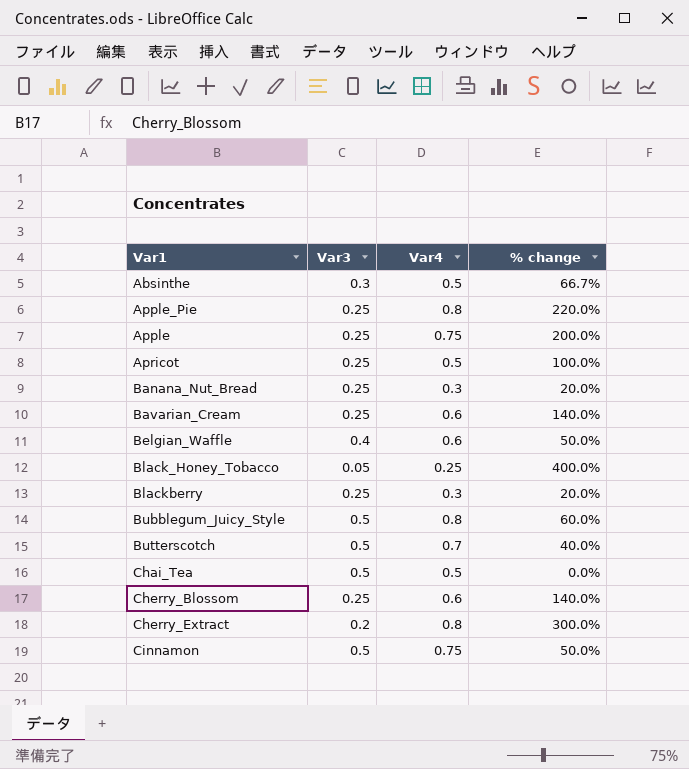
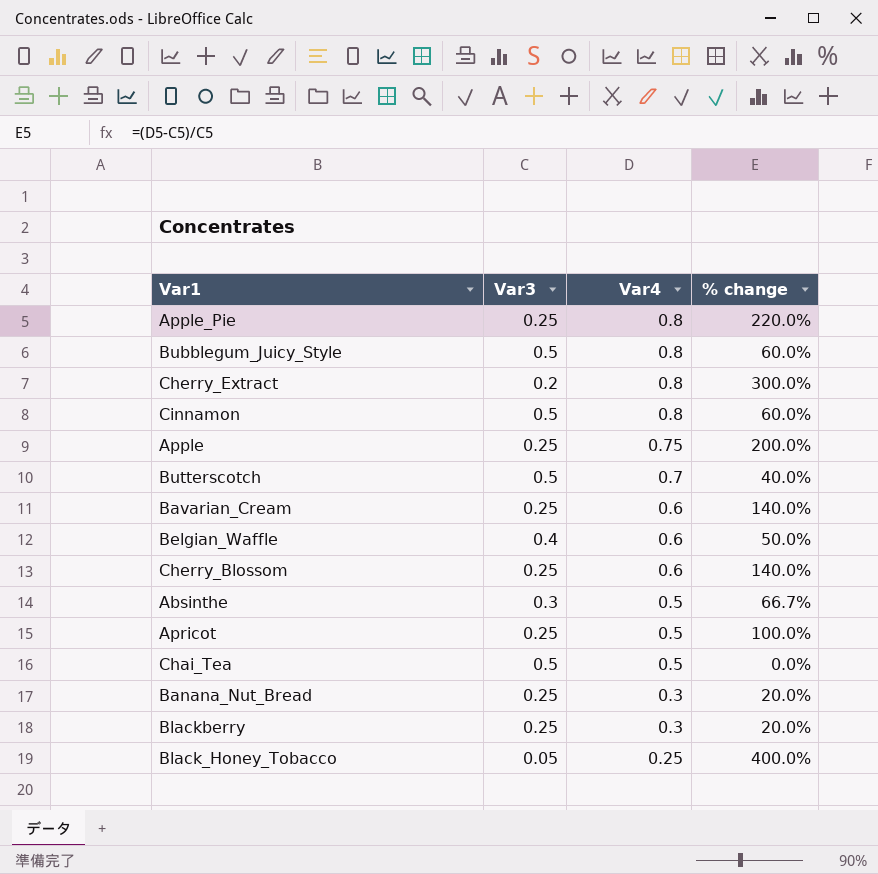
row order: none -> Var4 descending
Cinnamon | Var4: 0.75 -> 0.8
Cinnamon | % change: 50.0% -> 60.0%

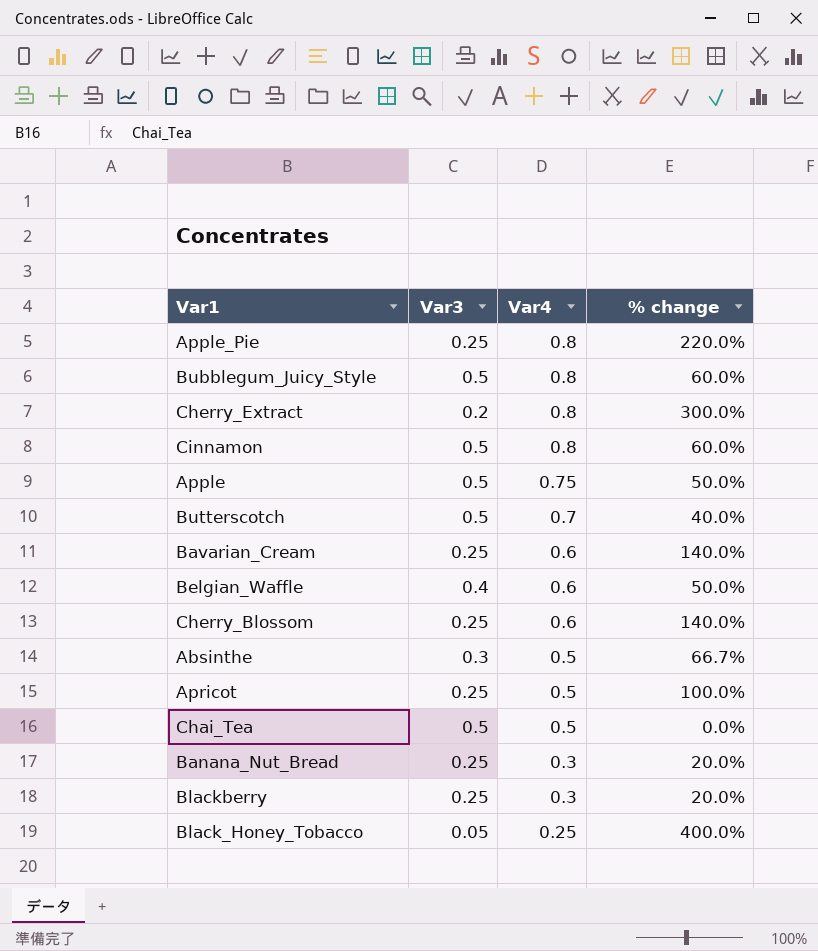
Apple | Var3: 0.25 -> 0.5
Apple | % change: 200.0% -> 50.0%

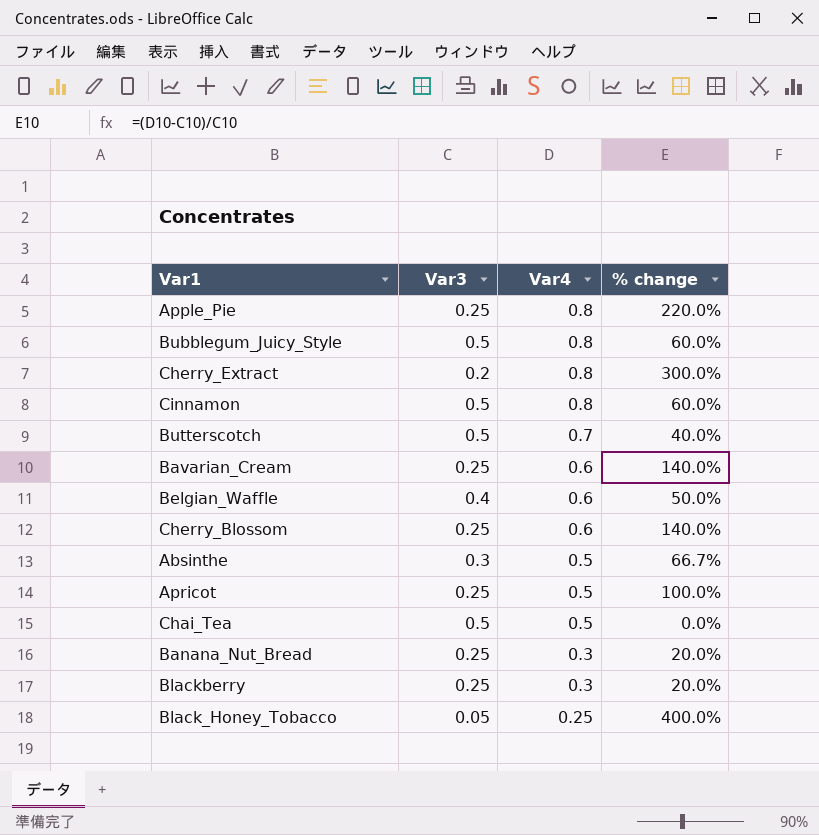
row Apple: 0.5 | 0.75 | 50.0% -> none

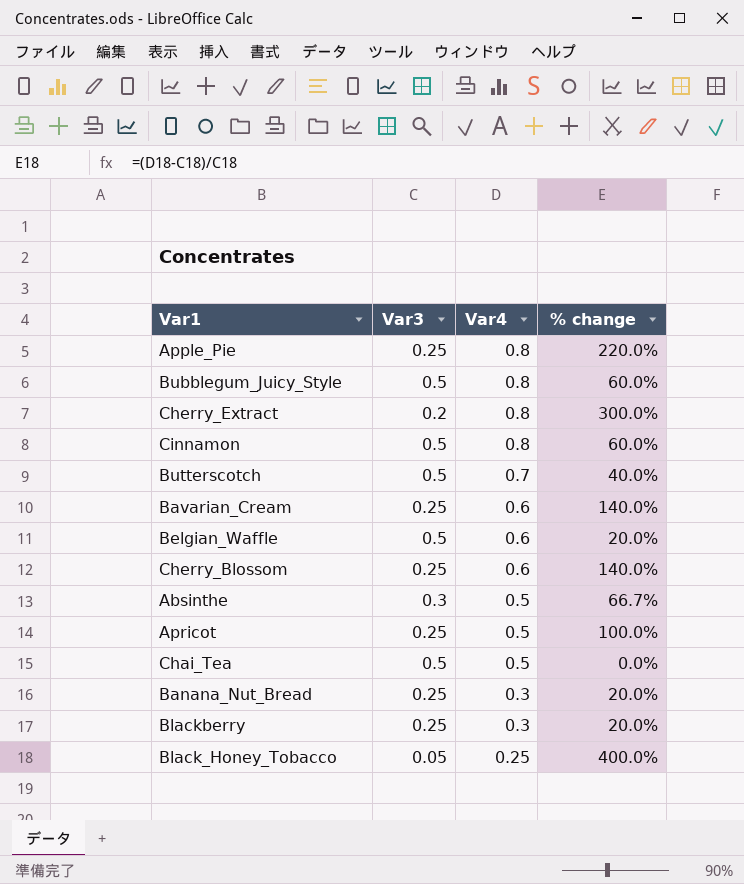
Belgian_Waffle | Var3: 0.4 -> 0.5
Belgian_Waffle | % change: 50.0% -> 20.0%

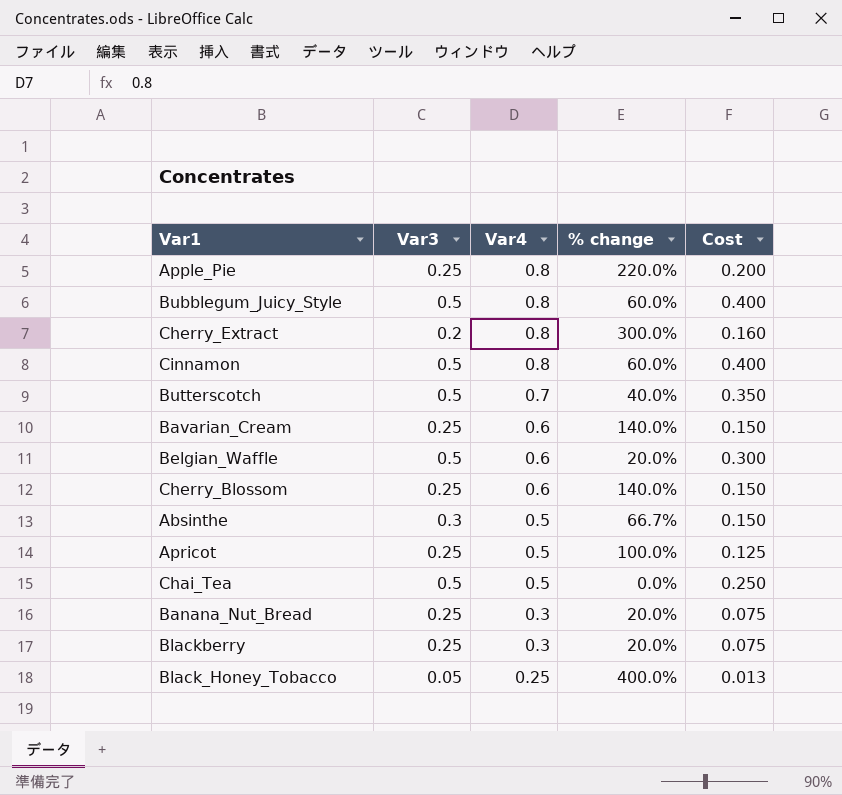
column Cost | formula: none -> [Var3] * [Var4]

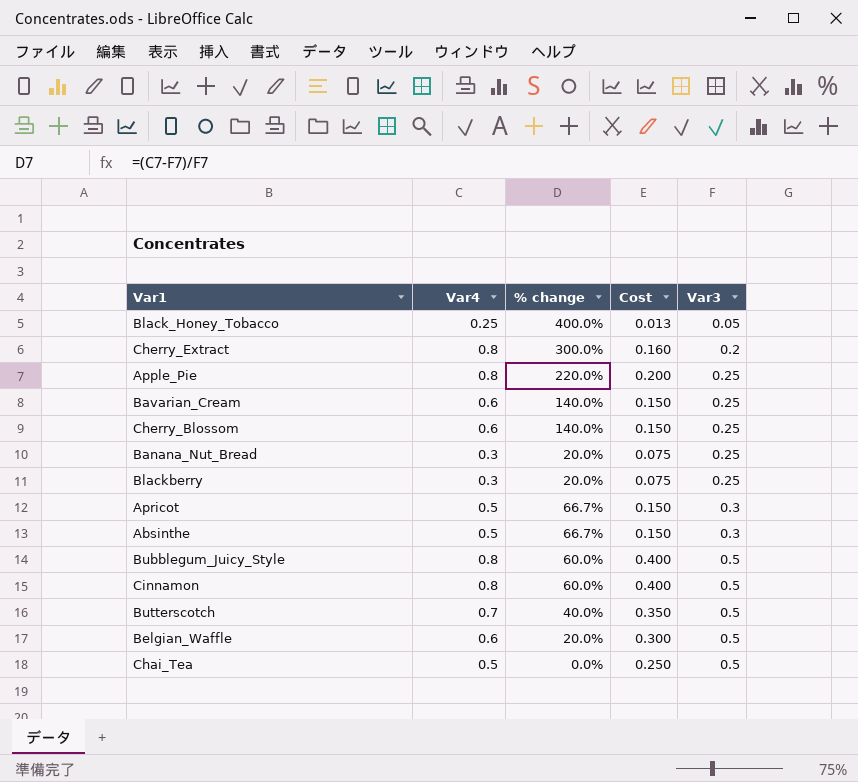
row order: Var4 descending -> Var3 ascending
column Var3 | position: 2 -> 5
Apricot | % change: 100.0% -> 66.7%
Apricot | Cost: 0.125 -> 0.150
Apricot | Var3: 0.25 -> 0.3

